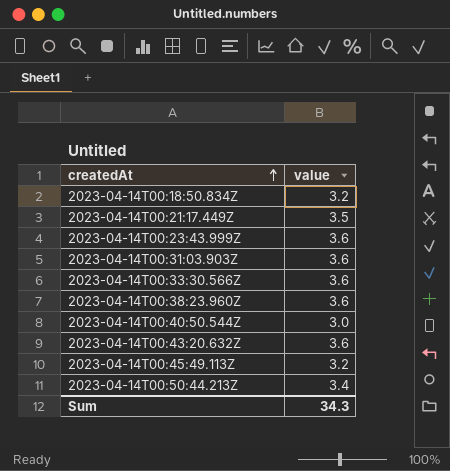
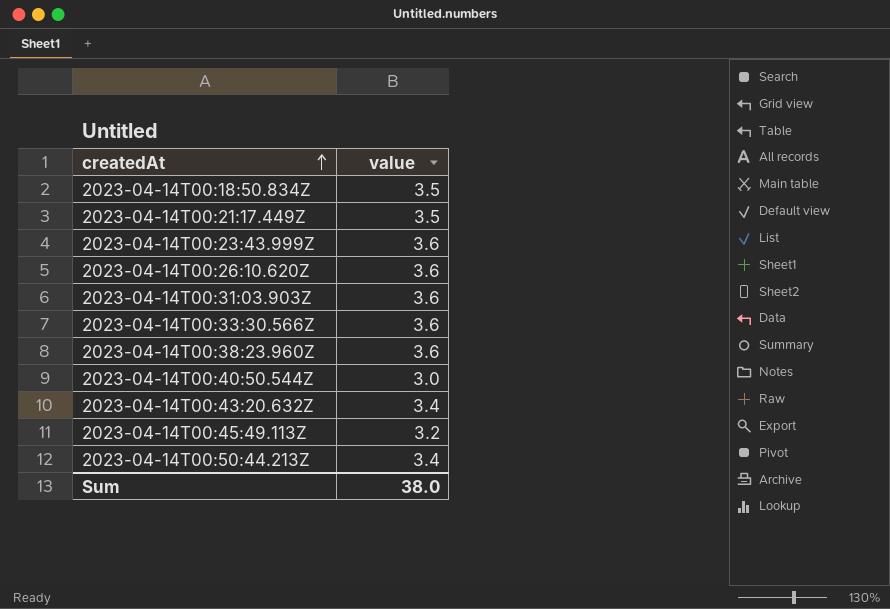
2023-04-14T00:18:50.834Z | value: 3.2 -> 3.5
row 2023-04-14T00:26:10.620Z: none -> 3.6
2023-04-14T00:43:20.632Z | value: 3.6 -> 3.4
Sum | value: 34.3 -> 38.0

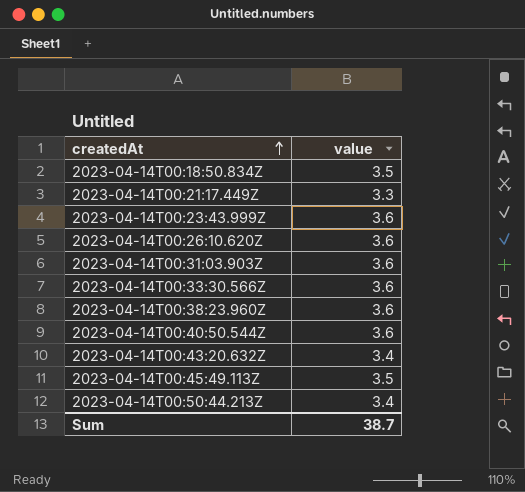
2023-04-14T00:21:17.449Z | value: 3.5 -> 3.3
2023-04-14T00:40:50.544Z | value: 3.0 -> 3.6
2023-04-14T00:45:49.113Z | value: 3.2 -> 3.5
Sum | value: 38.0 -> 38.7

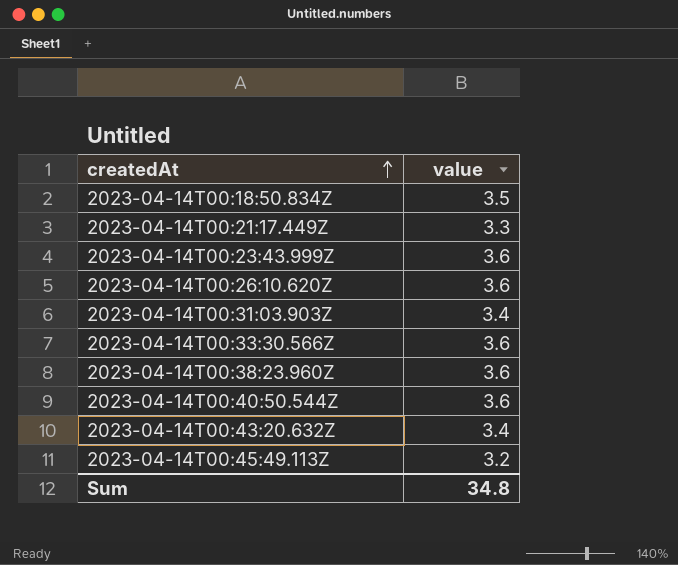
row 2023-04-14T00:50:44.213Z: 3.4 -> none
2023-04-14T00:31:03.903Z | value: 3.6 -> 3.4
2023-04-14T00:45:49.113Z | value: 3.5 -> 3.2
Sum | value: 38.7 -> 34.8

